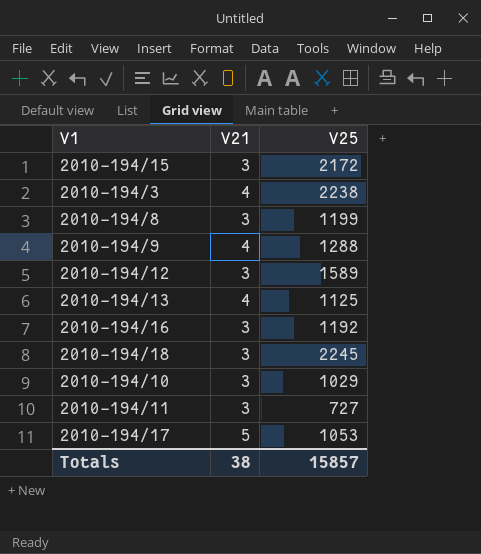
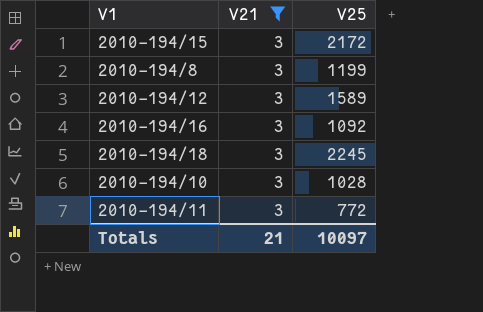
filter: none -> V21 = 3
2010-194/16 | V25: 1192 -> 1092
2010-194/10 | V25: 1029 -> 1028
2010-194/11 | V25: 727 -> 772
Totals | V21: 38 -> 21
Totals | V25: 15857 -> 10097

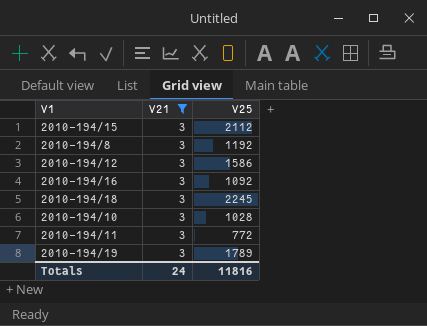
2010-194/15 | V25: 2172 -> 2112
2010-194/8 | V25: 1199 -> 1192
2010-194/12 | V25: 1589 -> 1586
row 2010-194/19: none -> 3 | 1789
Totals | V21: 21 -> 24
Totals | V25: 10097 -> 11816

